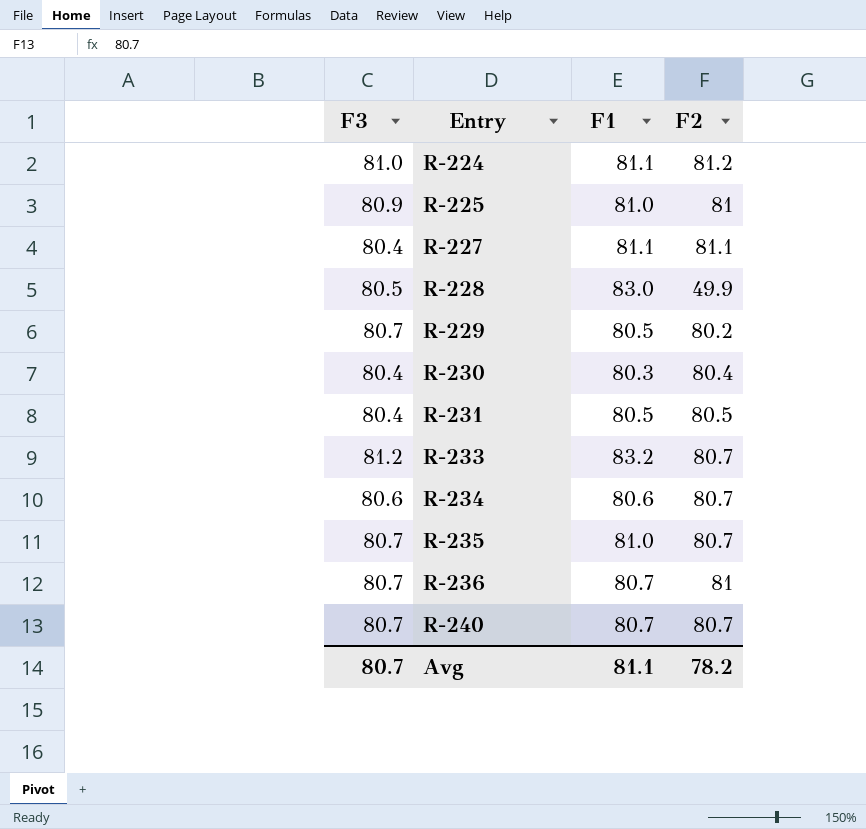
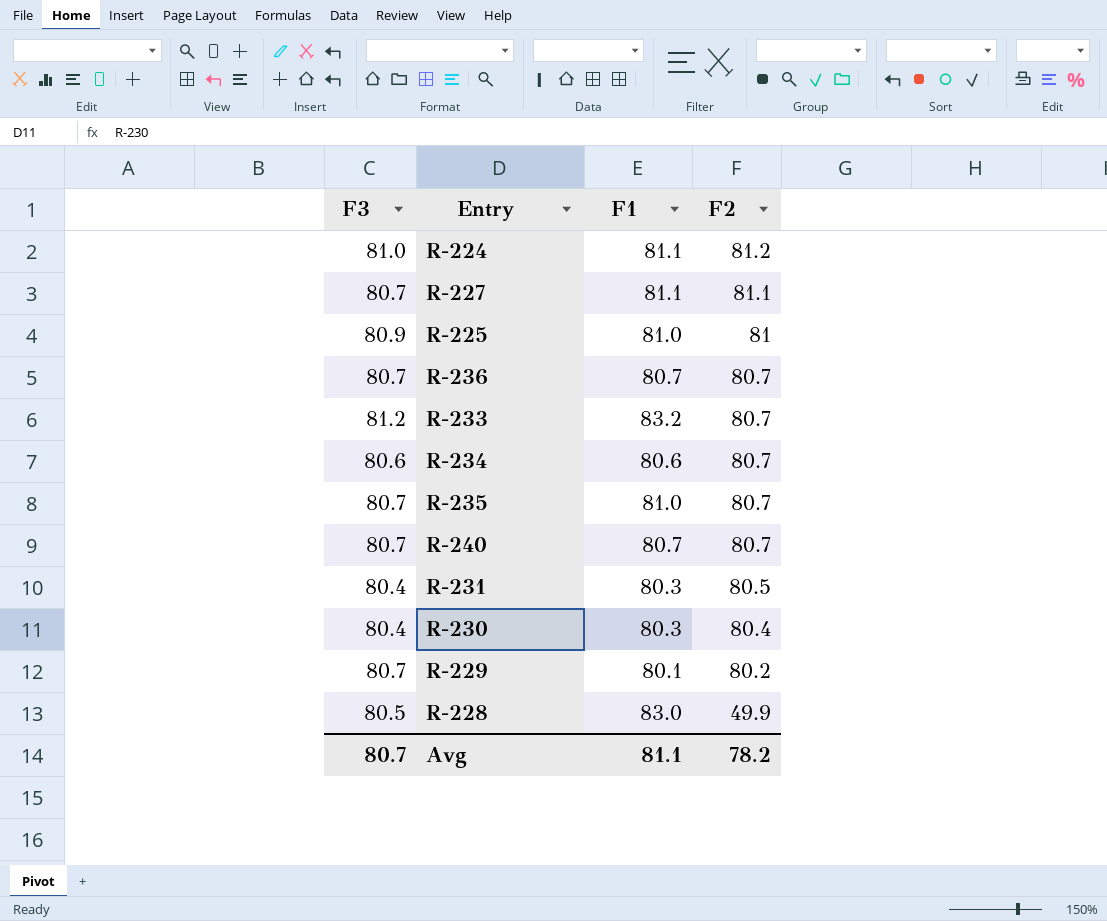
row order: Entry ascending -> F2 descending
R-227 | F3: 80.4 -> 80.7
R-236 | F2: 81 -> 80.7
R-231 | F1: 80.5 -> 80.3
R-229 | F1: 80.5 -> 80.1

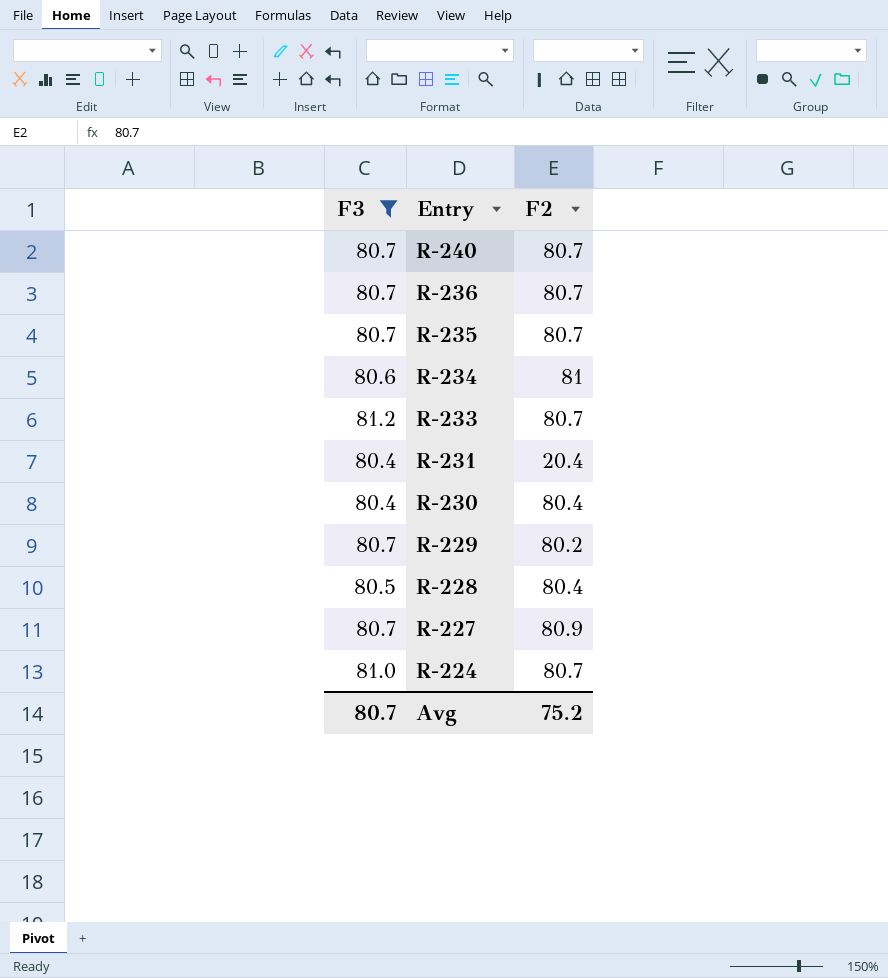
filter: none -> F3 != 80.9
row order: F2 descending -> Entry descending
column F1 | position: 3 -> none
R-234 | F2: 80.7 -> 81
R-231 | F2: 80.5 -> 20.4
R-228 | F2: 49.9 -> 80.4
R-227 | F2: 81.1 -> 80.9
R-224 | F2: 81.2 -> 80.7
Avg | F2: 78.2 -> 75.2

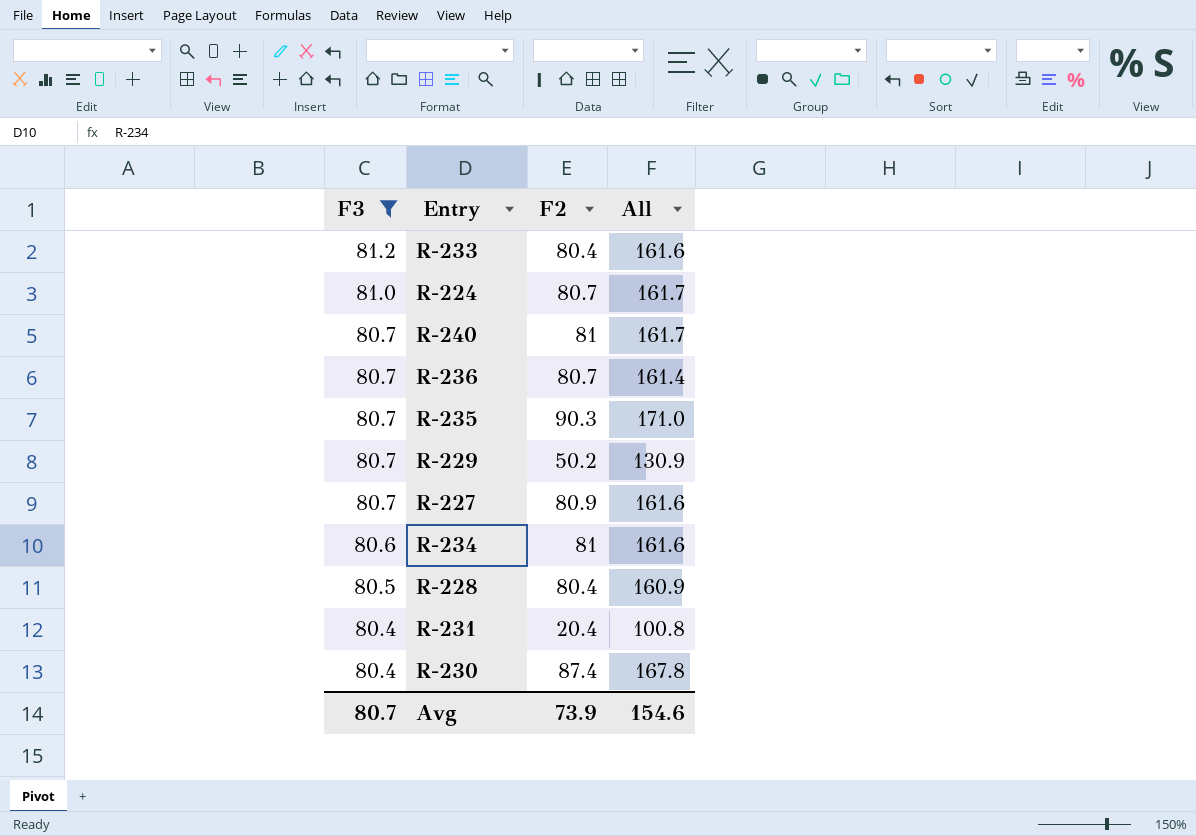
row order: Entry descending -> F3 descending
column All | formula: none -> [F3] + [F2]
R-233 | F2: 80.7 -> 80.4
R-240 | F2: 80.7 -> 81
R-235 | F2: 80.7 -> 90.3
R-229 | F2: 80.2 -> 50.2
R-230 | F2: 80.4 -> 87.4
Avg | F2: 75.2 -> 73.9

